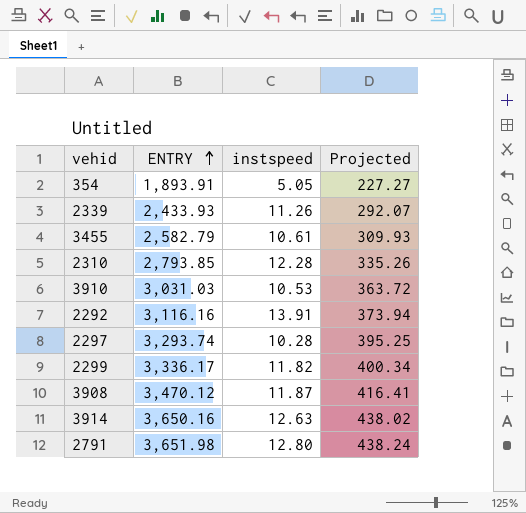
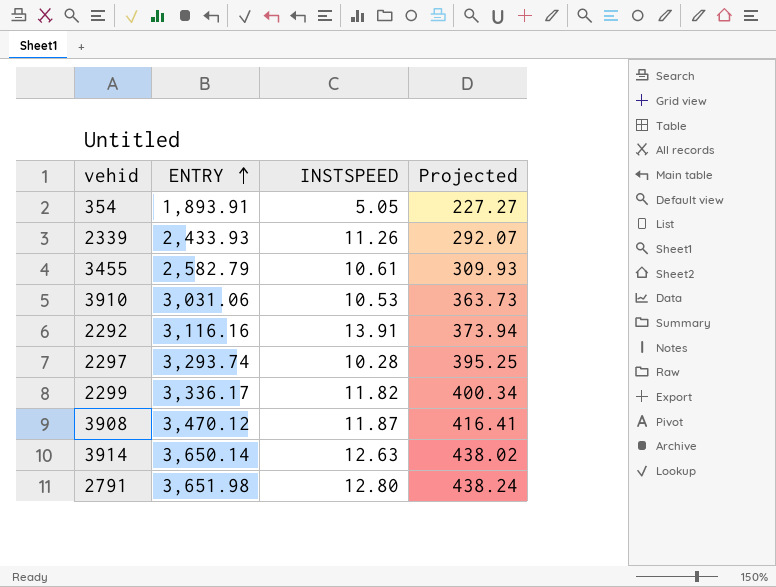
column name: instspeed -> INSTSPEED
row 2310: 2,793.85 | 12.28 | 335.26 -> none
3910 | ENTRY: 3,031.03 -> 3,031.06
3910 | Projected: 363.72 -> 363.73
3914 | ENTRY: 3,650.16 -> 3,650.14

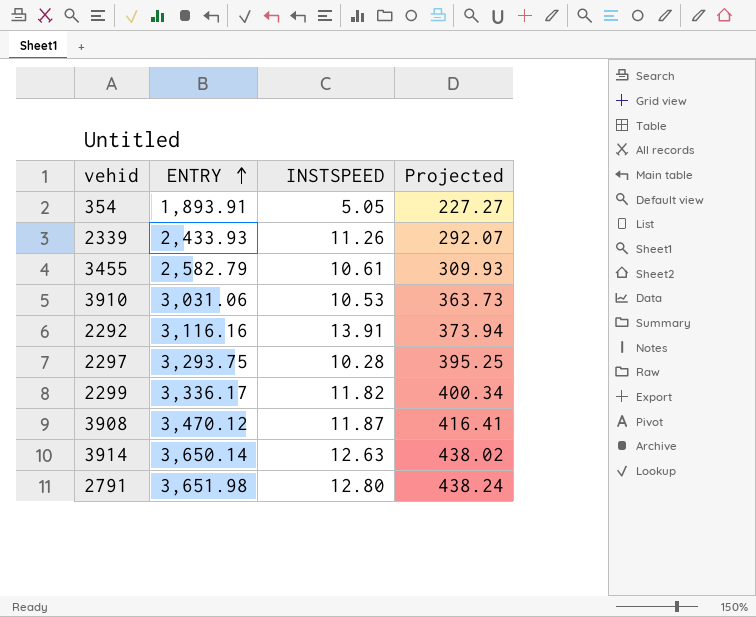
2297 | ENTRY: 3,293.74 -> 3,293.75

